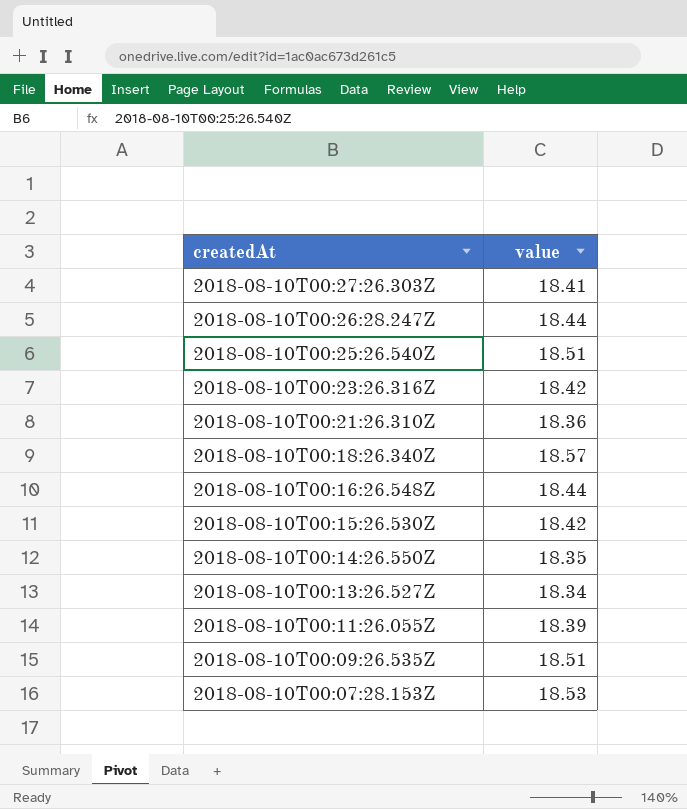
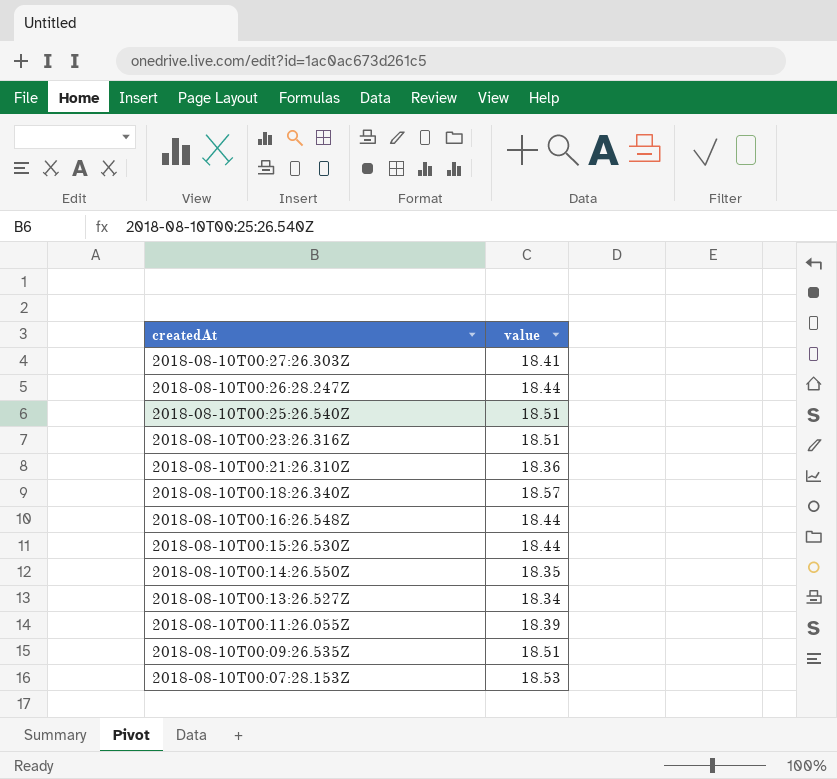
2018-08-10T00:23:26.316Z | value: 18.42 -> 18.51
2018-08-10T00:15:26.530Z | value: 18.42 -> 18.44

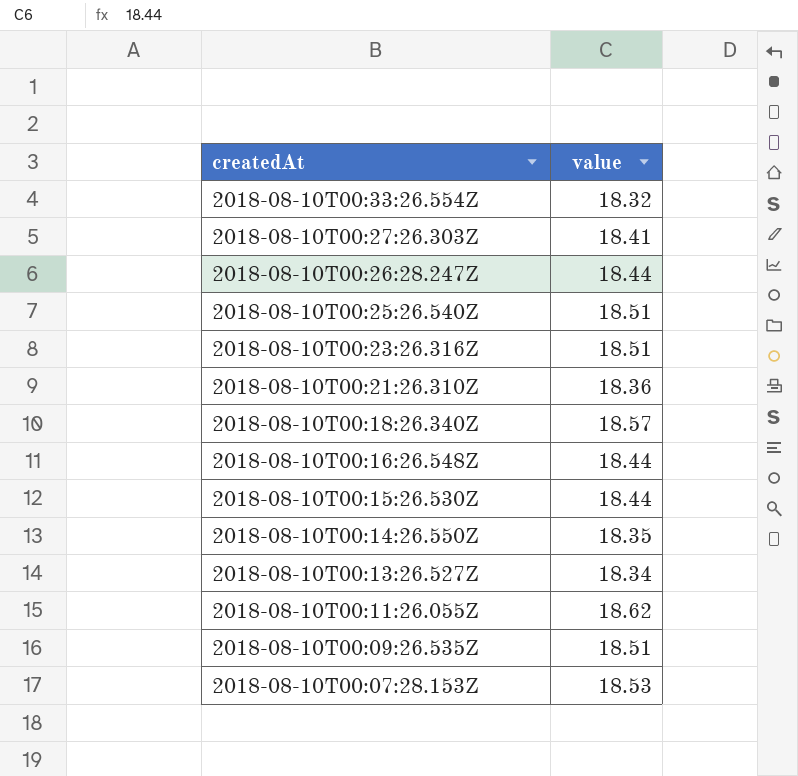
row 2018-08-10T00:33:26.554Z: none -> 18.32
2018-08-10T00:11:26.055Z | value: 18.39 -> 18.62

